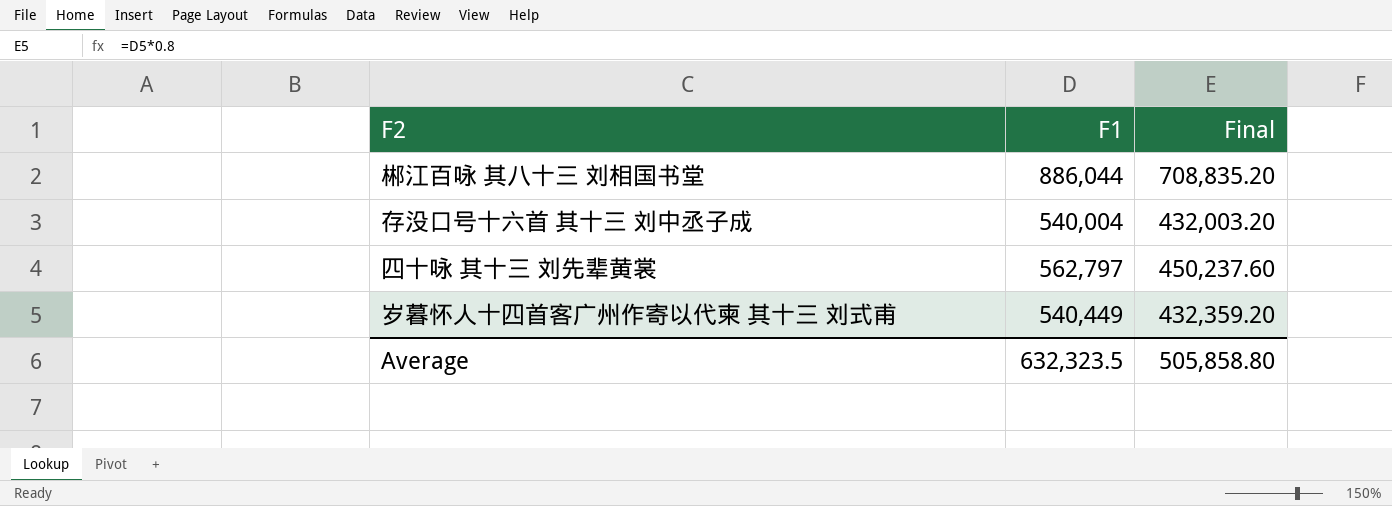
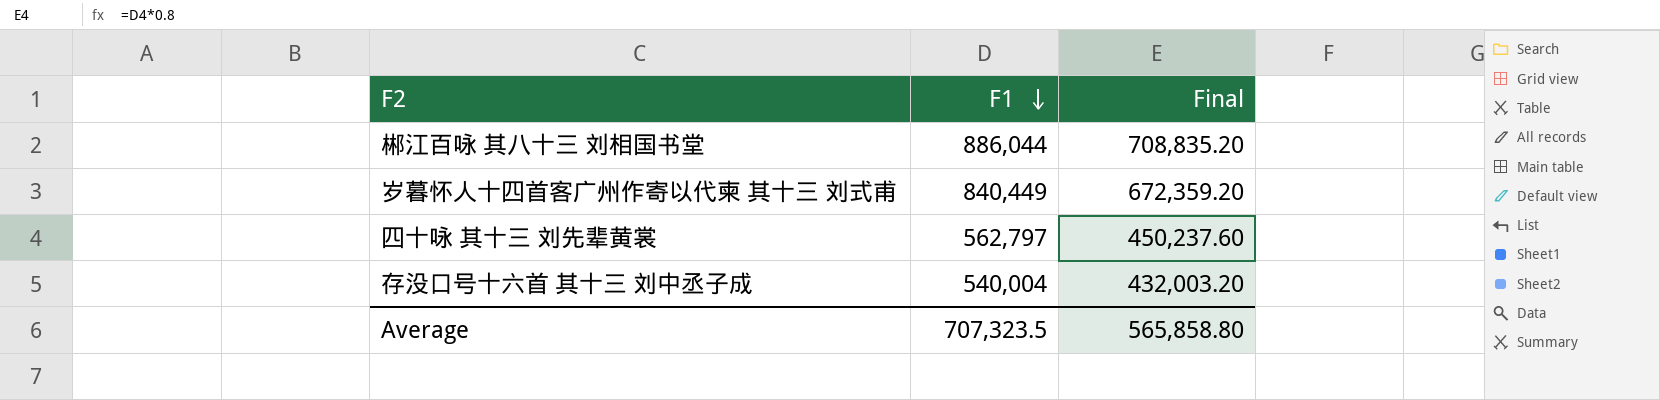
row order: none -> F1 descending
岁暮怀人十四首客广州作寄以代柬 其十三 刘式甫 | F1: 540,449 -> 840,449
岁暮怀人十四首客广州作寄以代柬 其十三 刘式甫 | Final: 432,359.20 -> 672,359.20
Average | F1: 632,323.5 -> 707,323.5
Average | Final: 505,858.80 -> 565,858.80

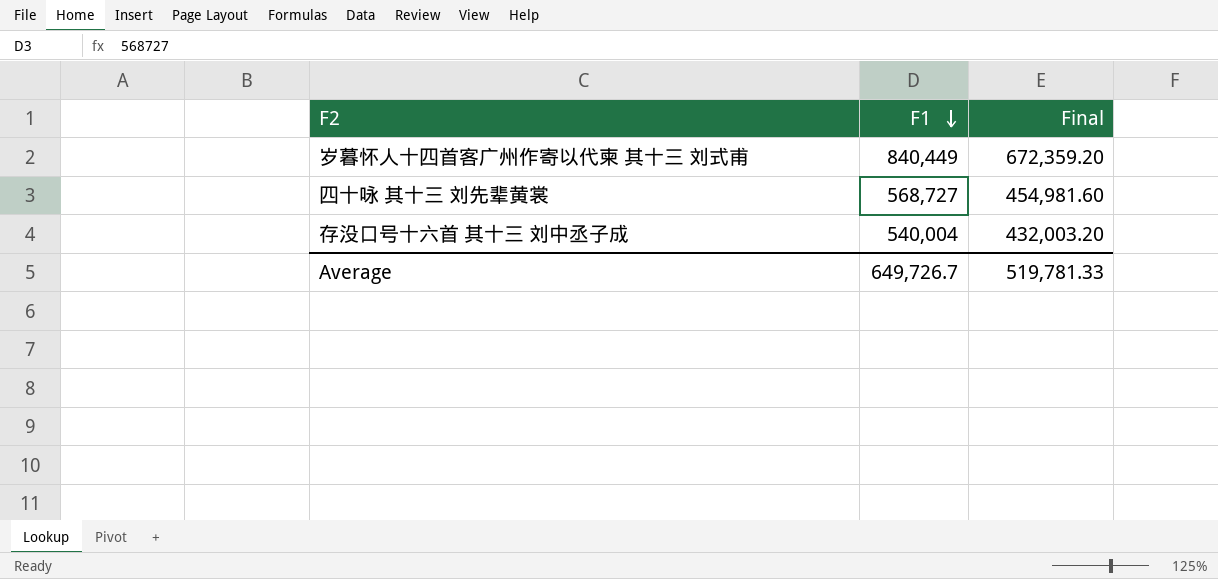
row 郴江百咏 其八十三 刘相国书堂: 886,044 | 708,835.20 -> none
四十咏 其十三 刘先辈黄裳 | F1: 562,797 -> 568,727
四十咏 其十三 刘先辈黄裳 | Final: 450,237.60 -> 454,981.60
Average | F1: 707,323.5 -> 649,726.7
Average | Final: 565,858.80 -> 519,781.33

